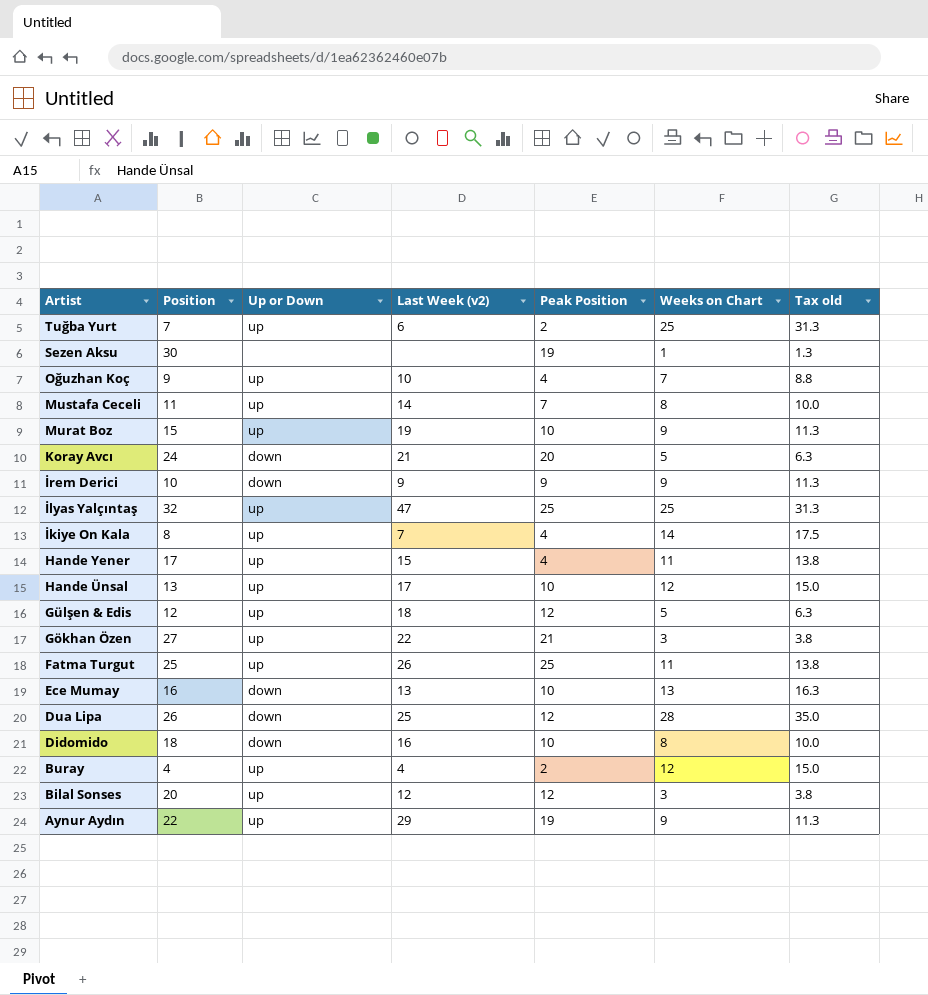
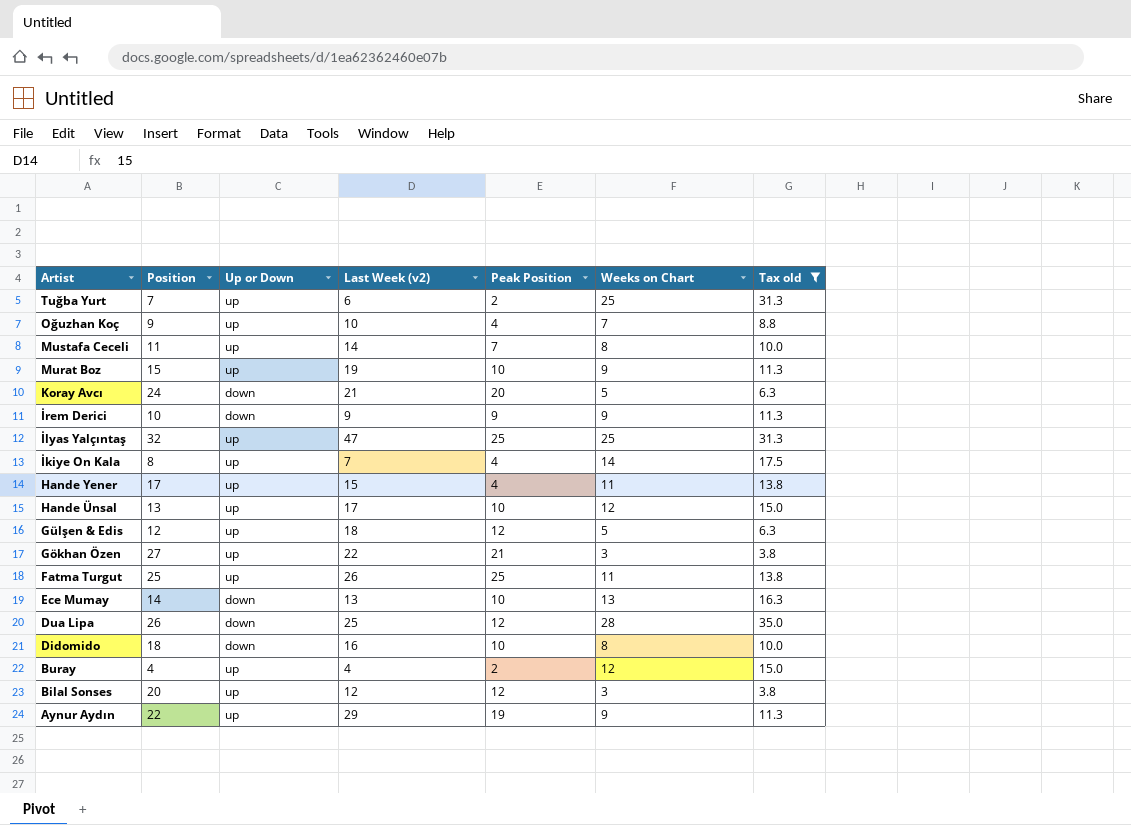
filter: none -> Tax old != 1.3
Ece Mumay | Position: 16 -> 14

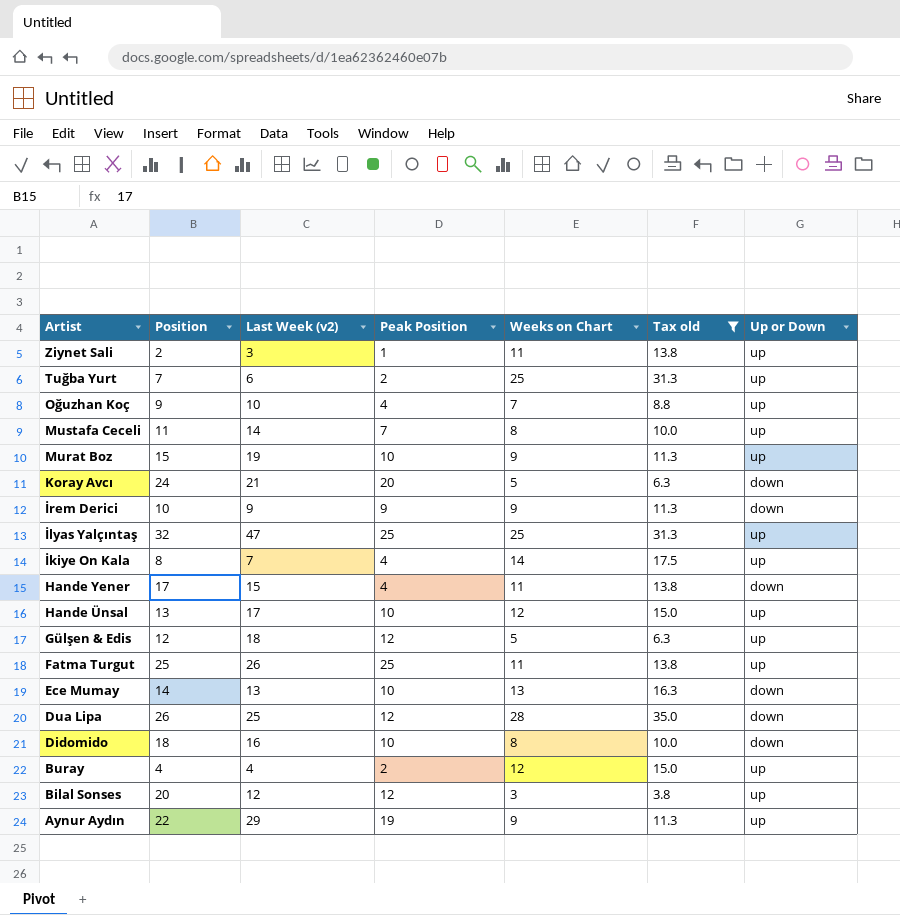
column Up or Down | position: 3 -> 7
row Gökhan Özen: 27 | up | 22 | 21 | 3 | 3.8 -> none
row Ziynet Sali: none -> 2 | 3 | 1 | 11 | 13.8 | up
Hande Yener | Up or Down: up -> down

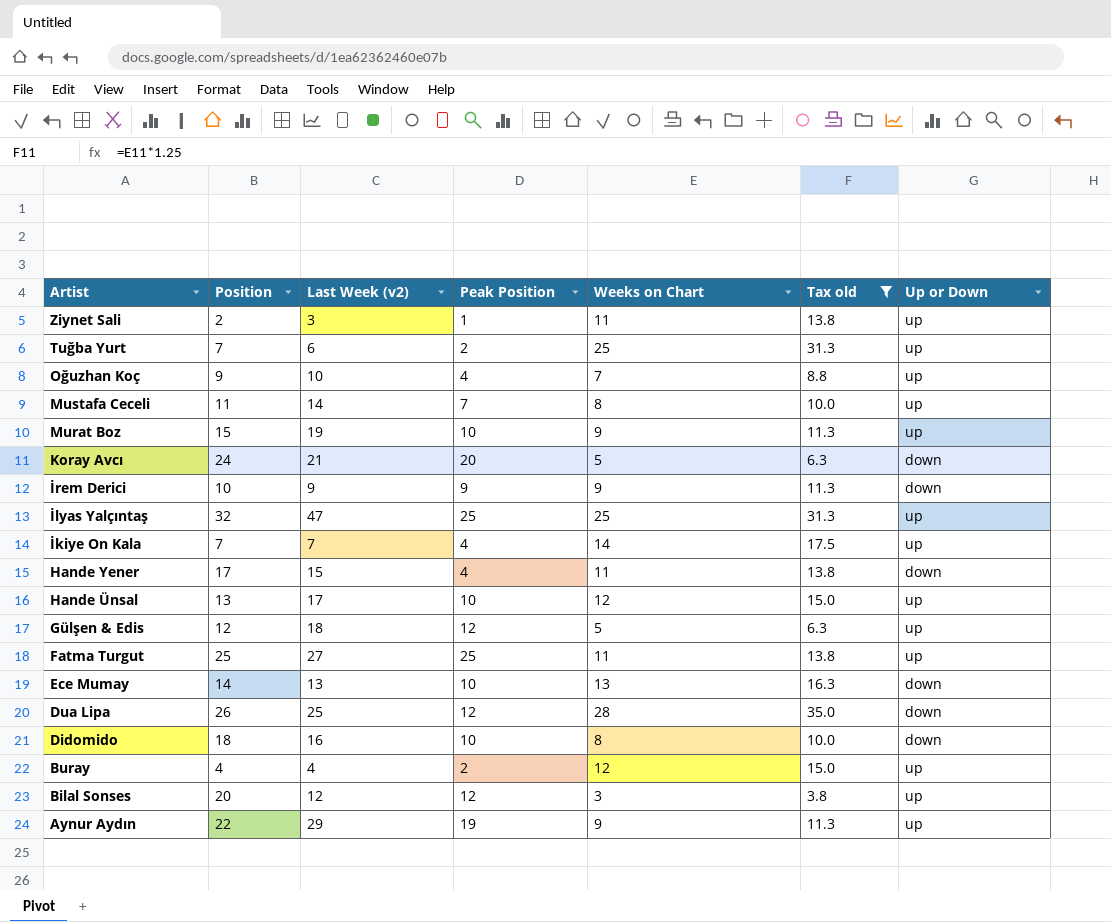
İkiye On Kala | Position: 8 -> 7
Fatma Turgut | Last Week (v2): 26 -> 27

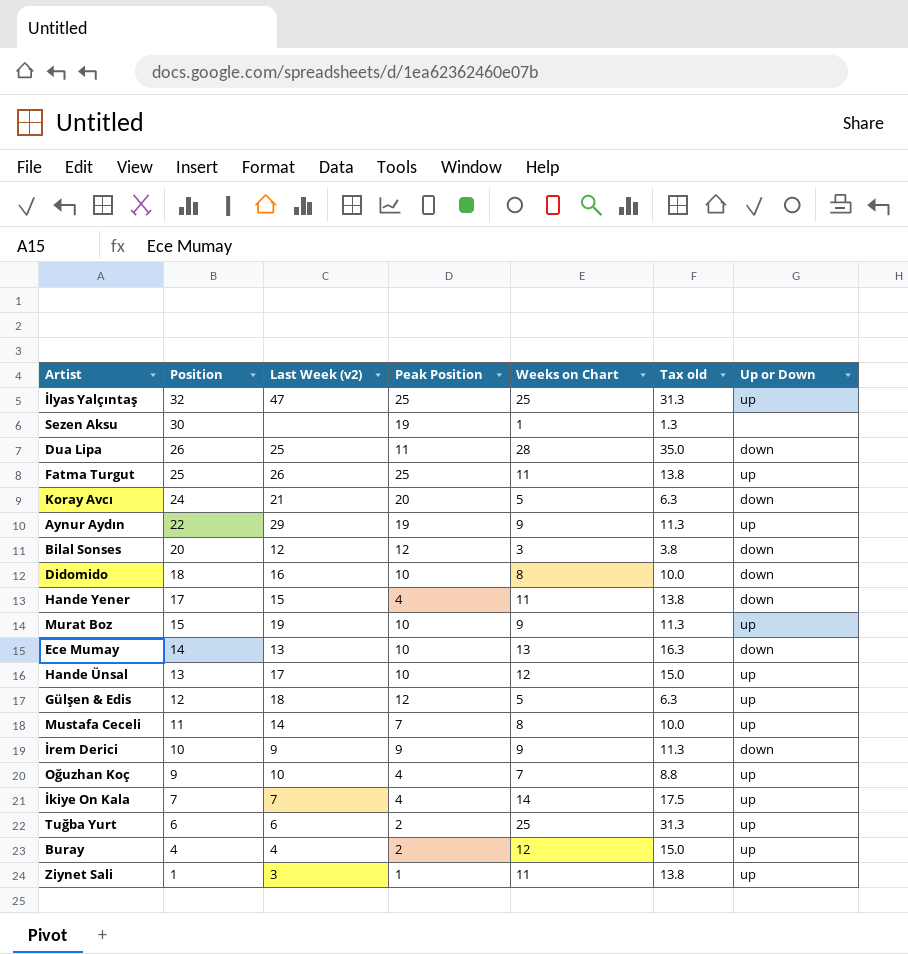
filter: Tax old != 1.3 -> none
row order: Artist descending -> Position descending
Dua Lipa | Peak Position: 12 -> 11
Fatma Turgut | Last Week (v2): 27 -> 26
Bilal Sonses | Up or Down: up -> down
Tuğba Yurt | Position: 7 -> 6
Ziynet Sali | Position: 2 -> 1

